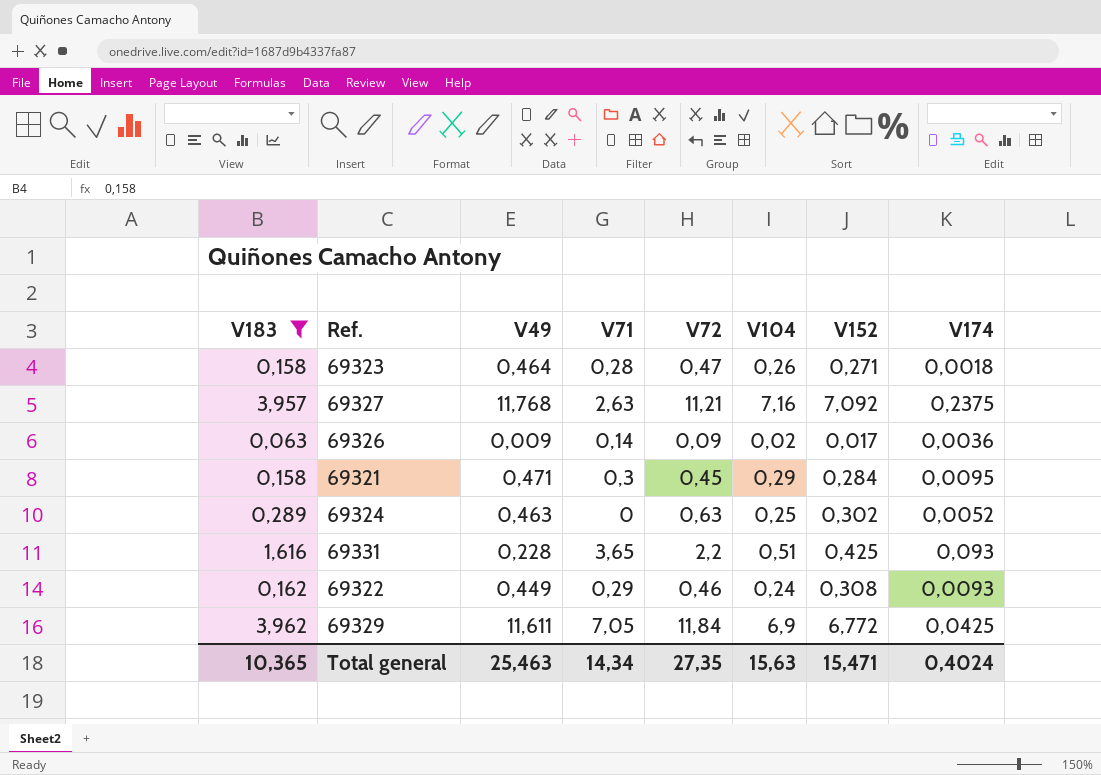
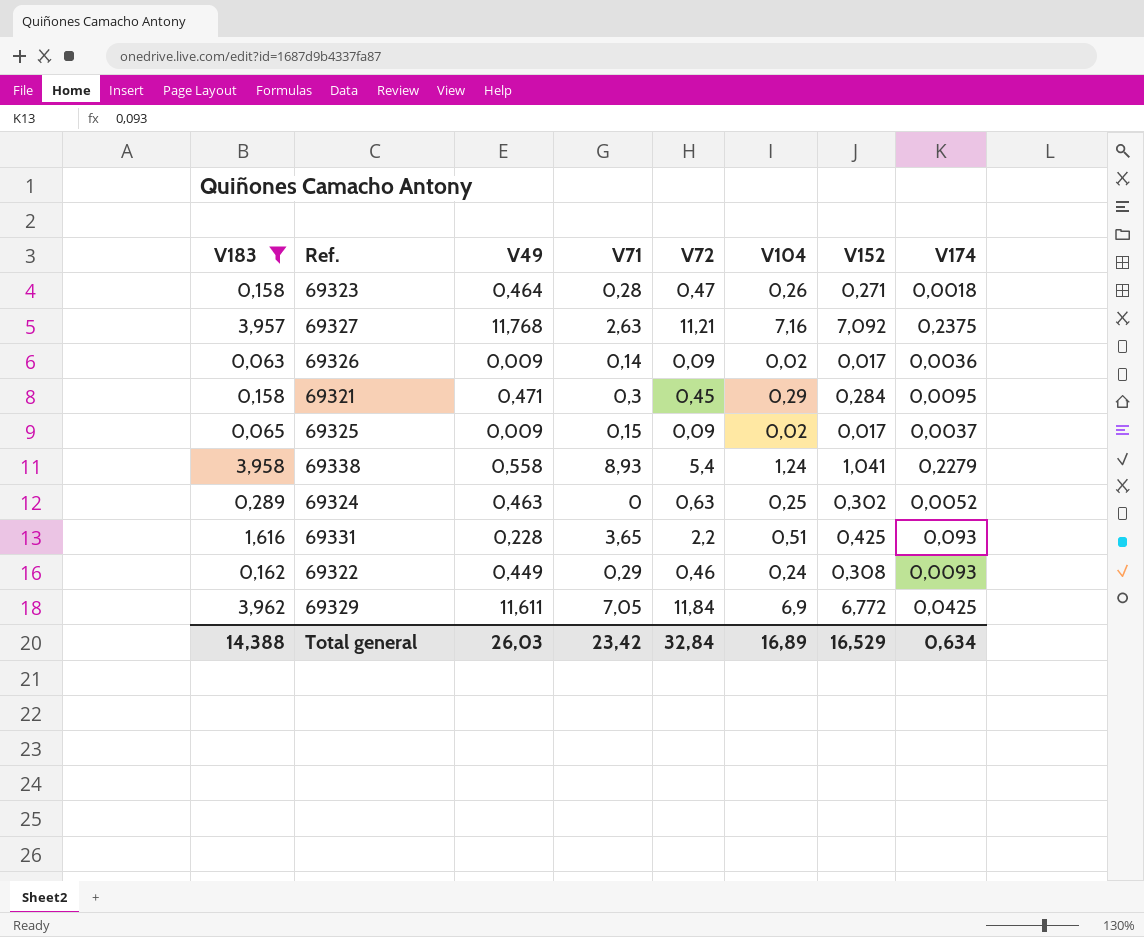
row 69325: none -> 0,065 | 0,009 | 0,15 | 0,09 | 0,02 | 0,017 | 0,0037
row 69338: none -> 3,958 | 0,558 | 8,93 | 5,4 | 1,24 | 1,041 | 0,2279
Total general | V183: 10,365 -> 14,388
Total general | V49: 25,463 -> 26,03
Total general | V71: 14,34 -> 23,42
Total general | V72: 27,35 -> 32,84
Total general | V104: 15,63 -> 16,89
Total general | V152: 15,471 -> 16,529
Total general | V174: 0,4024 -> 0,634

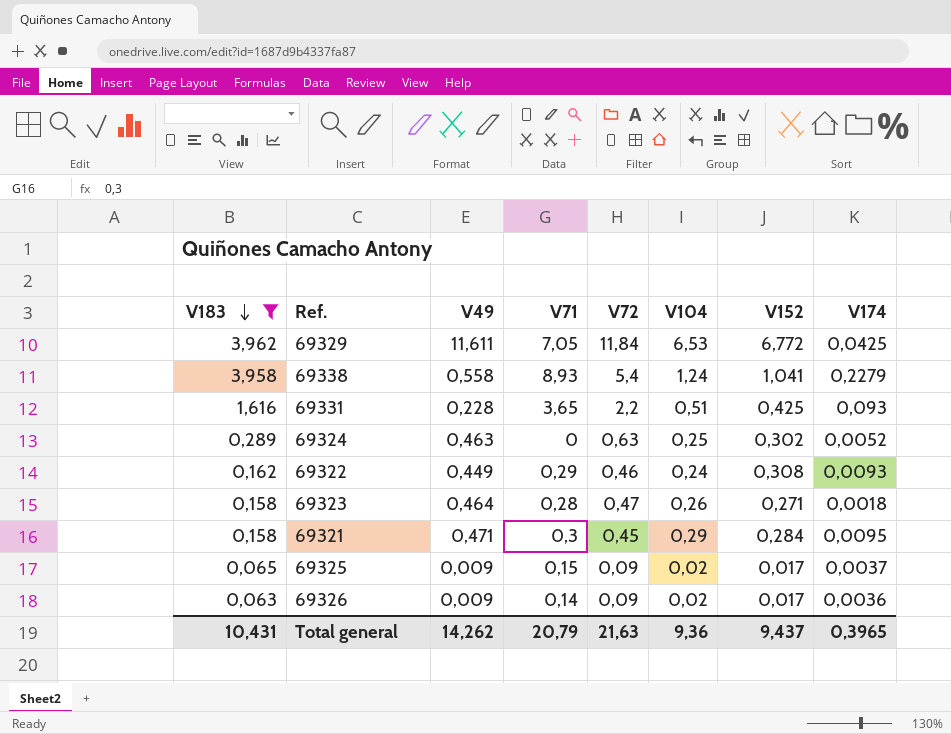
row order: none -> V183 descending
row 69327: 3,957 | 11,768 | 2,63 | 11,21 | 7,16 | 7,092 | 0,2375 -> none
69329 | V104: 6,9 -> 6,53
Total general | V183: 14,388 -> 10,431
Total general | V49: 26,03 -> 14,262
Total general | V71: 23,42 -> 20,79
Total general | V72: 32,84 -> 21,63
Total general | V104: 16,89 -> 9,36
Total general | V152: 16,529 -> 9,437
Total general | V174: 0,634 -> 0,3965

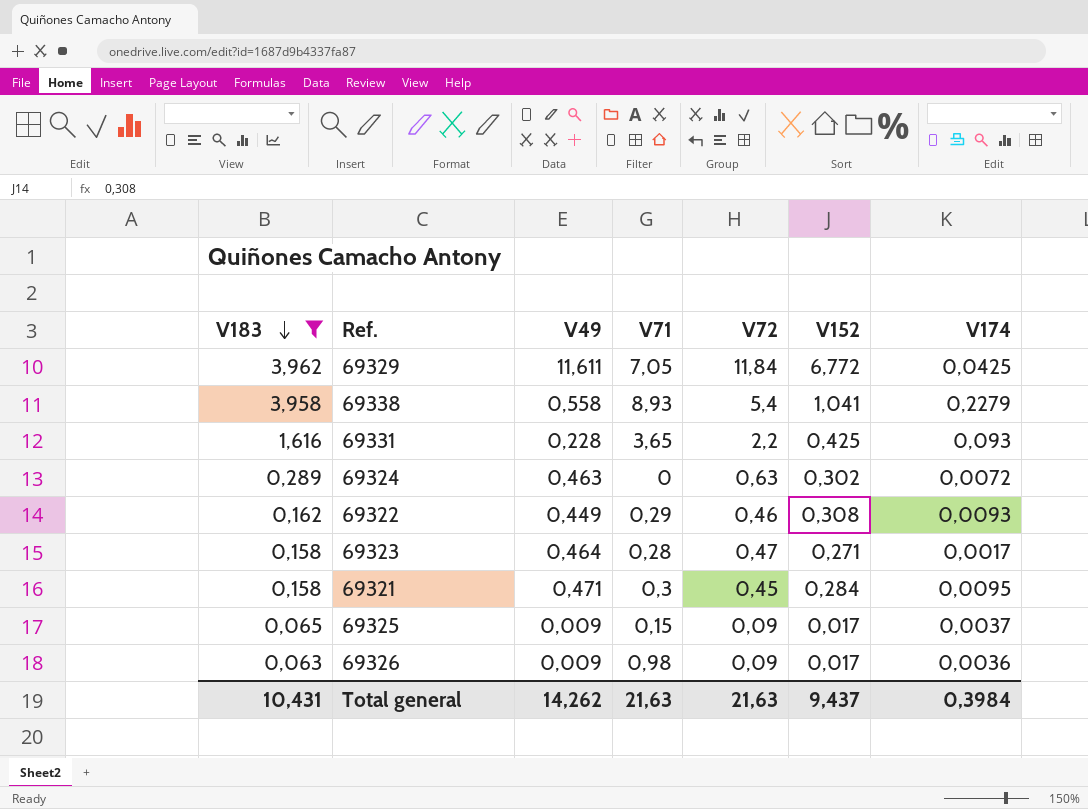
column V104 | position: 6 -> none
69324 | V174: 0,0052 -> 0,0072
69323 | V174: 0,0018 -> 0,0017
69326 | V71: 0,14 -> 0,98
Total general | V71: 20,79 -> 21,63
Total general | V174: 0,3965 -> 0,3984

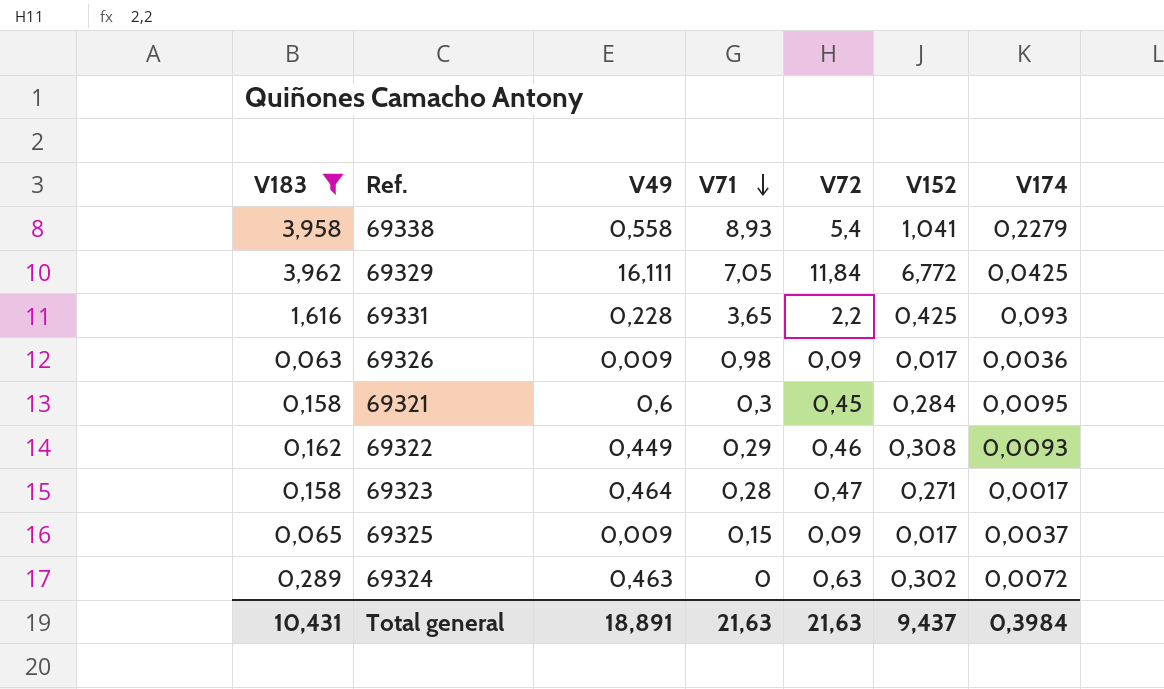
row order: V183 descending -> V71 descending
69329 | V49: 11,611 -> 16,111
69321 | V49: 0,471 -> 0,6
Total general | V49: 14,262 -> 18,891

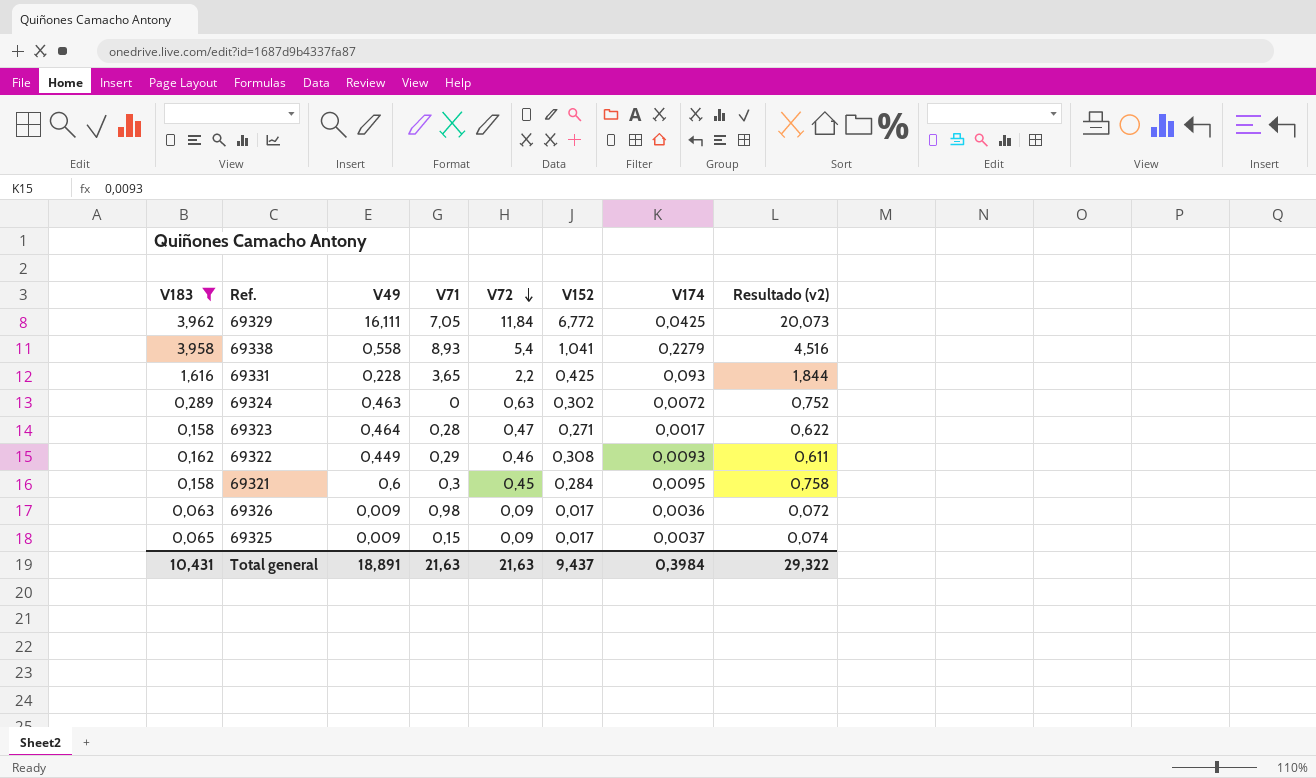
row order: V71 descending -> V72 descending
column Resultado (v2) | formula: none -> [V183] + [V49]

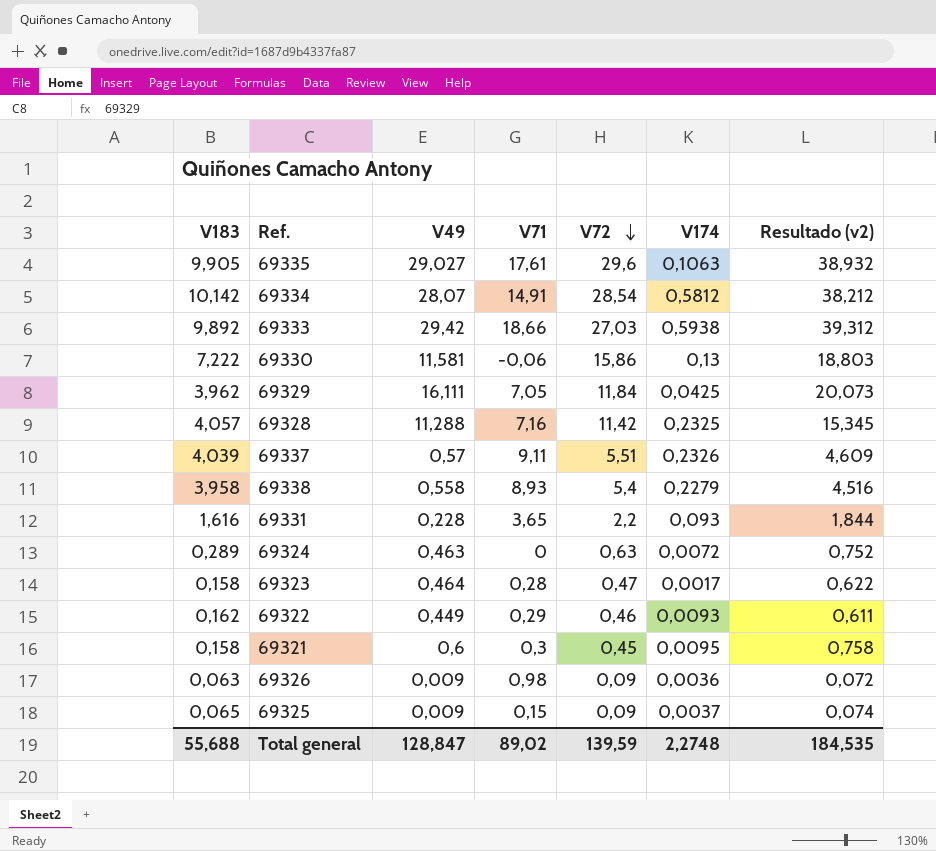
filter: V183 <= 3,962 -> none
column V152 | position: 6 -> none
Total general | V183: 10,431 -> 55,688
Total general | V49: 18,891 -> 128,847
Total general | V71: 21,63 -> 89,02
Total general | V72: 21,63 -> 139,59
Total general | V174: 0,3984 -> 2,2748
Total general | Resultado (v2): 29,322 -> 184,535

